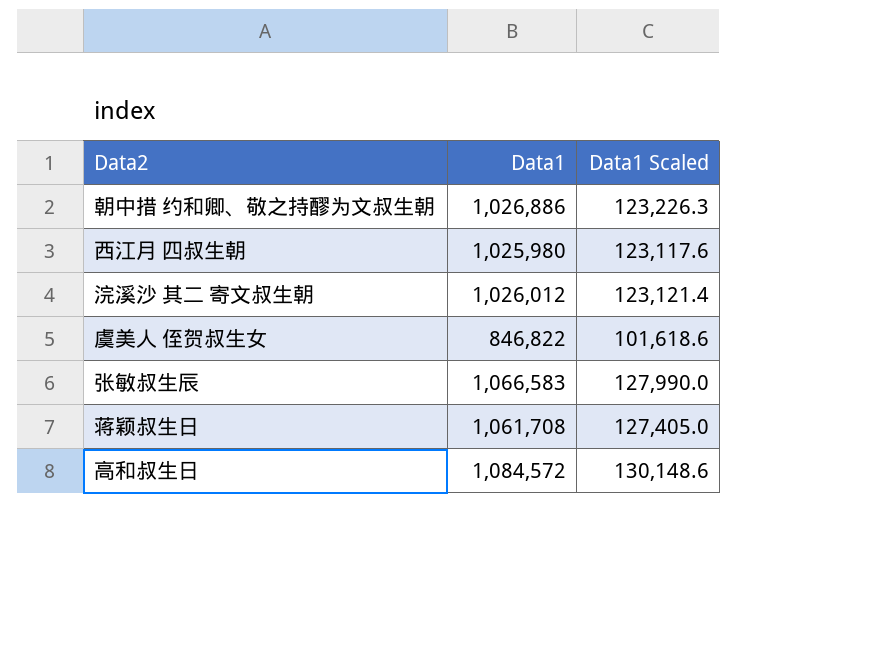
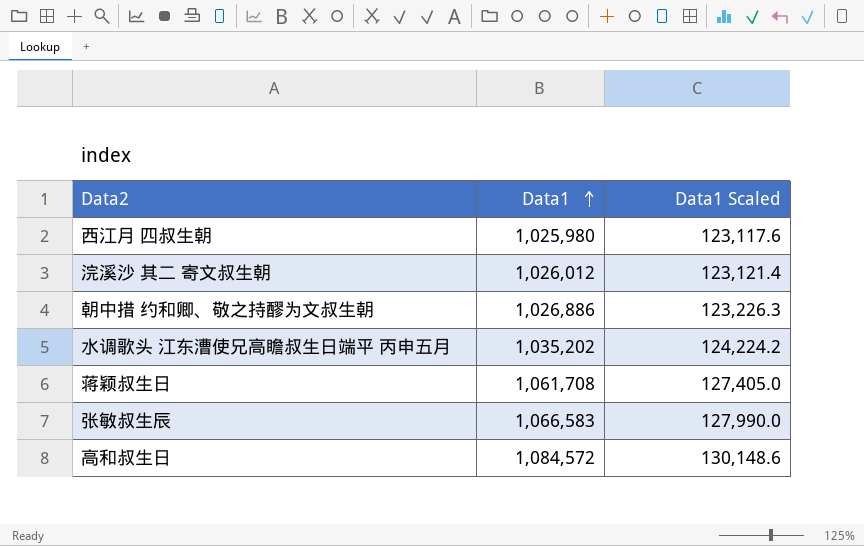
row order: none -> Data1 ascending
row 虞美人 侄贺叔生女: 846,822 | 101,618.6 -> none
row 水调歌头 江东漕使兄高瞻叔生日端平 丙申五月: none -> 1,035,202 | 124,224.2

